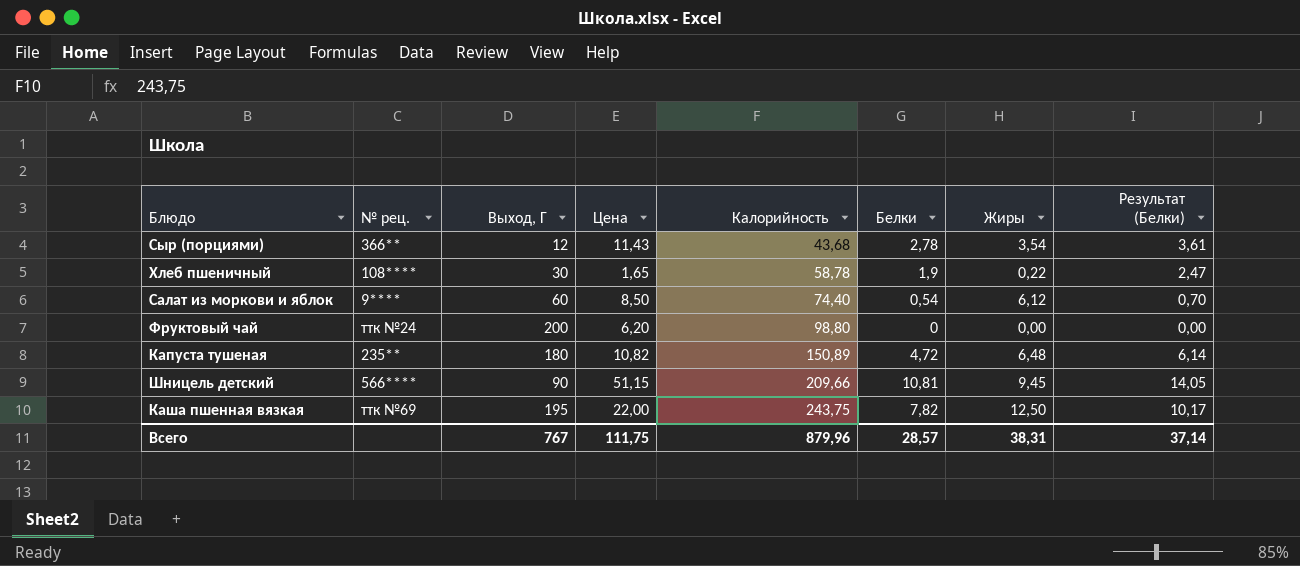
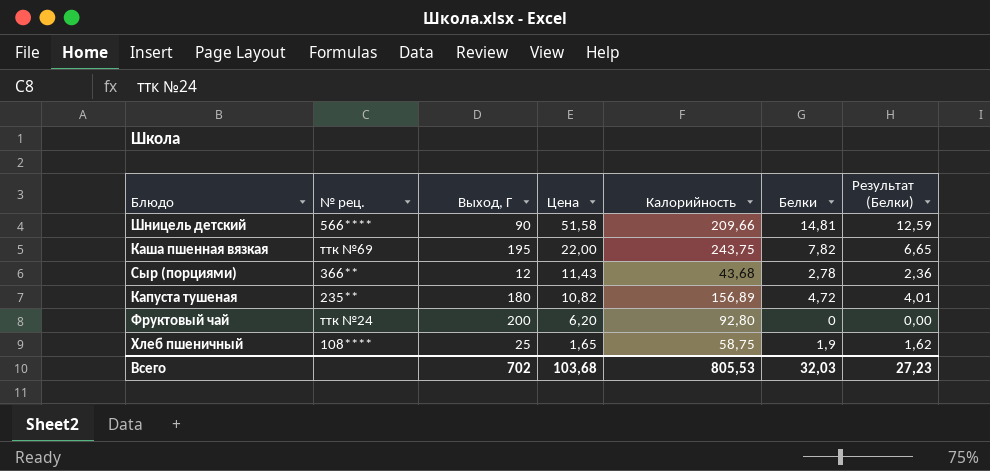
row order: Калорийность ascending -> Цена descending
column Жиры | position: 7 -> none
column Результат (Белки) | formula: [Белки] * 1,3 -> [Белки] * 0,85
row Салат из моркови и яблок: 9**** | 60 | 8,50 | 74,40 | 0,54 | 6,12 | 0,70 -> none
Шницель детский | Цена: 51,15 -> 51,58
Шницель детский | Белки: 10,81 -> 14,81
Капуста тушеная | Калорийность: 150,89 -> 156,89
Фруктовый чай | Калорийность: 98,80 -> 92,80
Хлеб пшеничный | Выход, Г: 30 -> 25
Хлеб пшеничный | Калорийность: 58,78 -> 58,75
Всего | Выход, Г: 767 -> 702
Всего | Цена: 111,75 -> 103,68
Всего | Калорийность: 879,96 -> 805,53
Всего | Белки: 28,57 -> 32,03
Всего | Результат (Белки): 37,14 -> 27,23

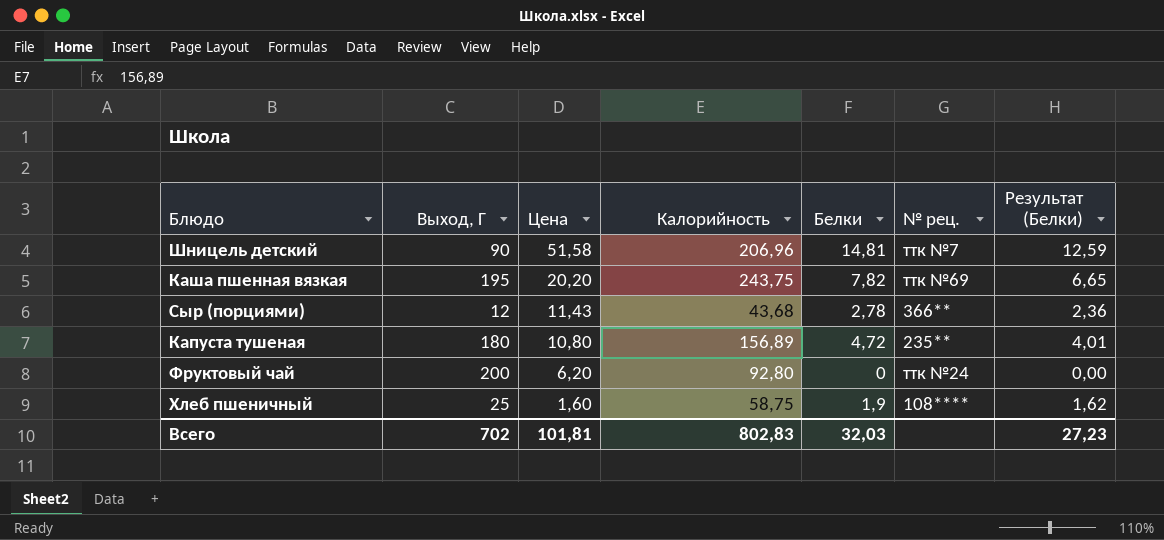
column № рец. | position: 2 -> 6
Шницель детский | Калорийность: 209,66 -> 206,96
Шницель детский | № рец.: 566**** -> ттк №7
Каша пшенная вязкая | Цена: 22,00 -> 20,20
Капуста тушеная | Цена: 10,82 -> 10,80
Хлеб пшеничный | Цена: 1,65 -> 1,60
Всего | Цена: 103,68 -> 101,81
Всего | Калорийность: 805,53 -> 802,83

